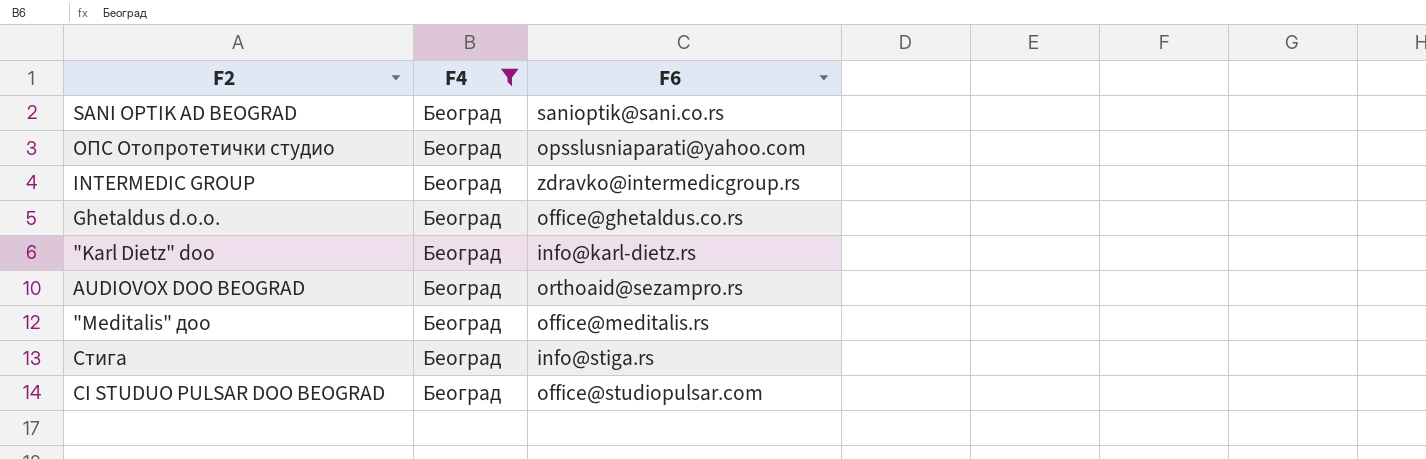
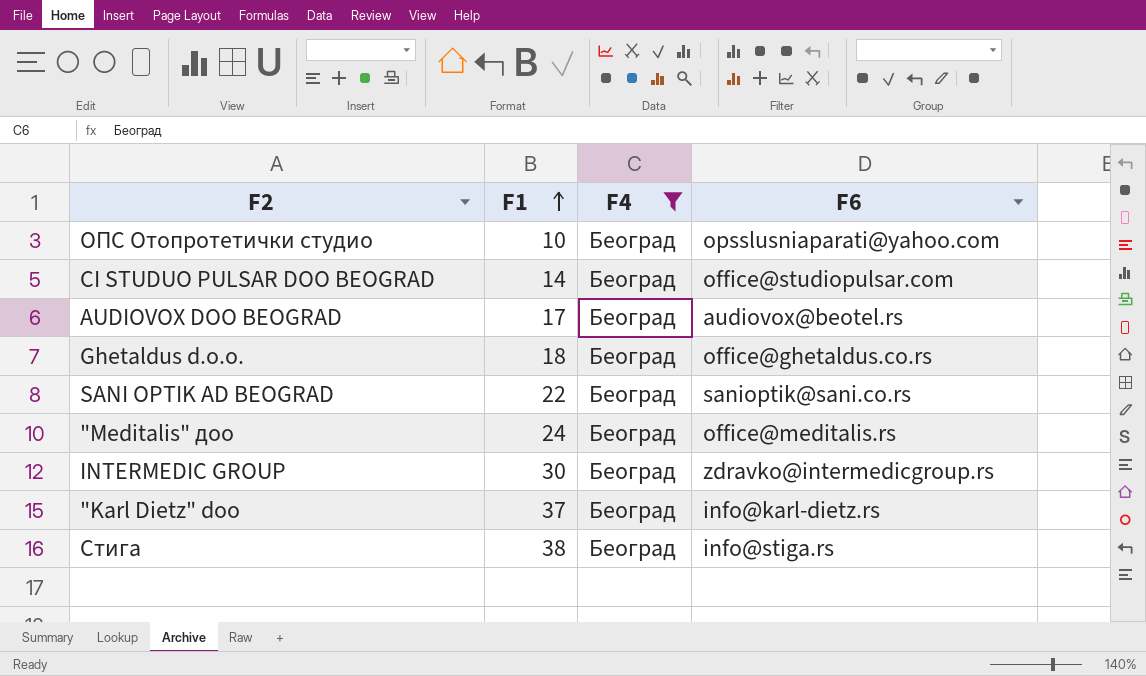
row order: none -> F1 ascending
column F1 | position: none -> 2
AUDIOVOX DOO BEOGRAD | F6: orthoaid@sezampro.rs -> audiovox@beotel.rs

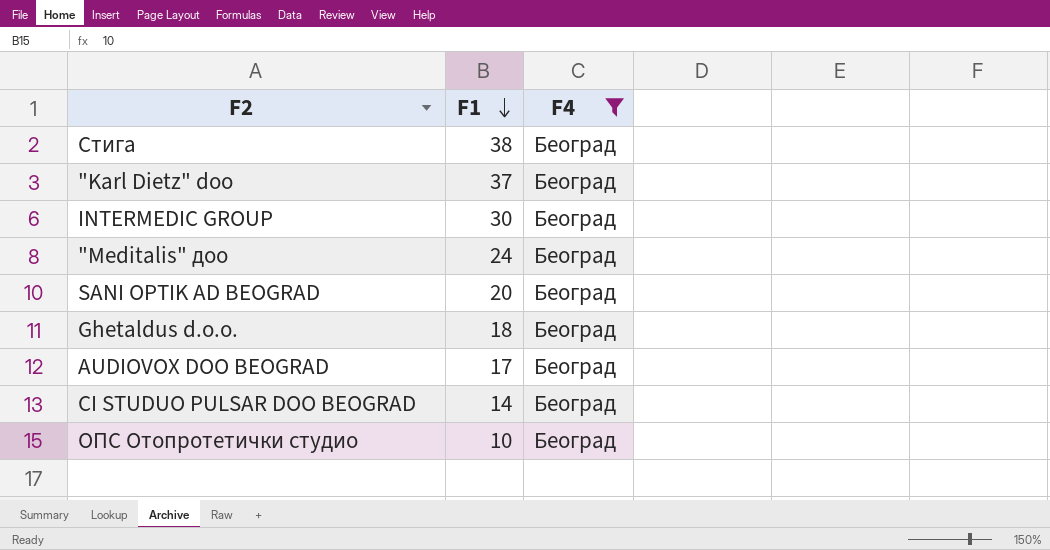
row order: F1 ascending -> F1 descending
column F6 | position: 4 -> none
SANI OPTIK AD BEOGRAD | F1: 22 -> 20

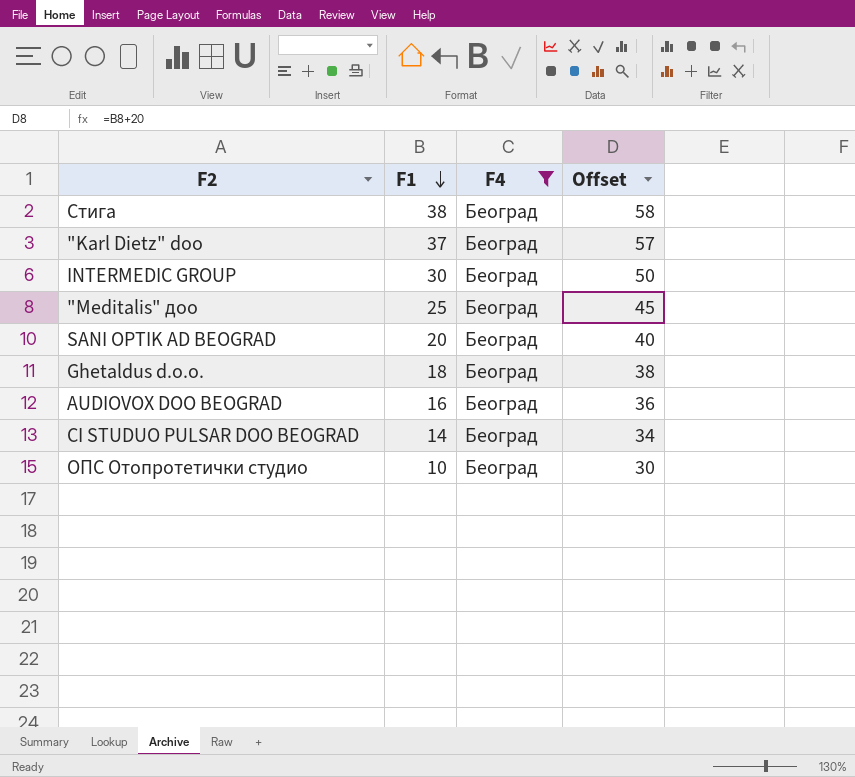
column Offset | formula: none -> [F1] + 20
"Meditalis" доо | F1: 24 -> 25
AUDIOVOX DOO BEOGRAD | F1: 17 -> 16

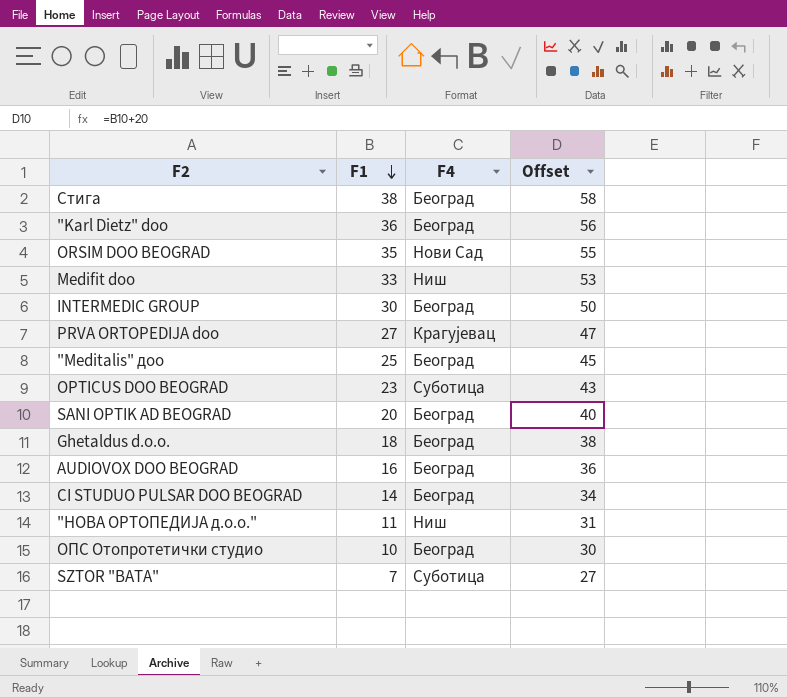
filter: F4 = Београд -> none
"Karl Dietz" dоо | F1: 37 -> 36
"Karl Dietz" dоо | Offset: 57 -> 56

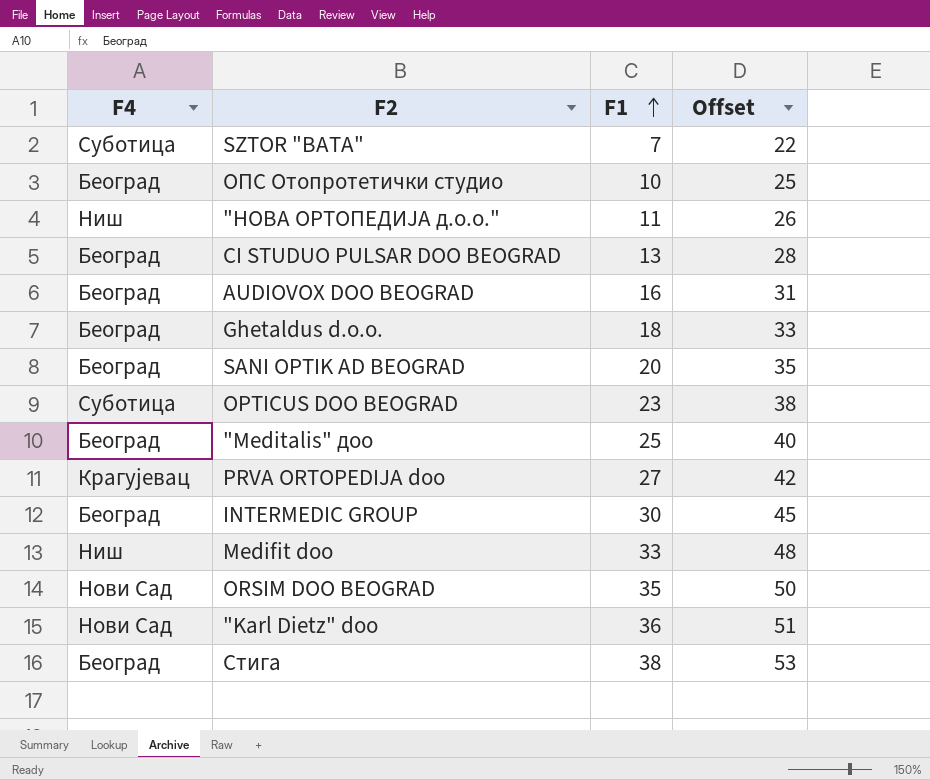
row order: F1 descending -> F1 ascending
column F4 | position: 3 -> 1
column Offset | formula: [F1] + 20 -> [F1] + 15
CI STUDUO PULSAR DOO BEOGRAD | F1: 14 -> 13
"Karl Dietz" dоо | F4: Београд -> Нови Сад

